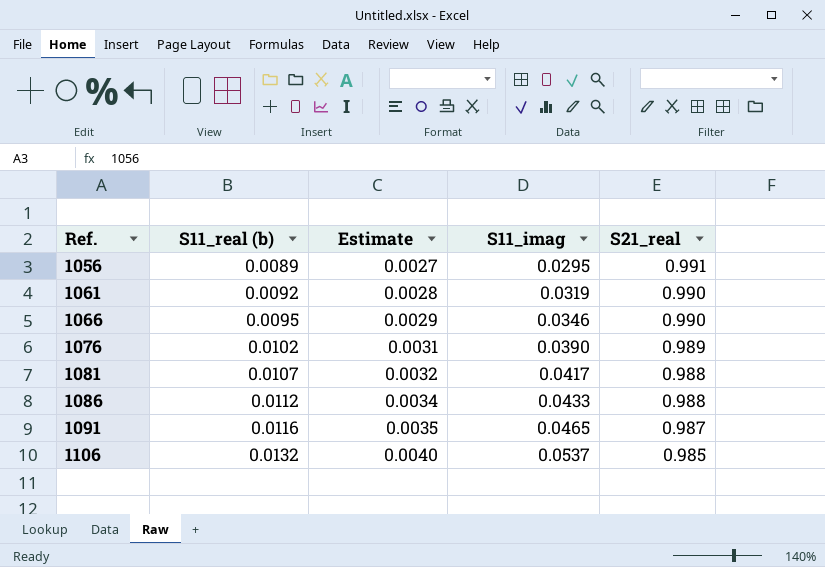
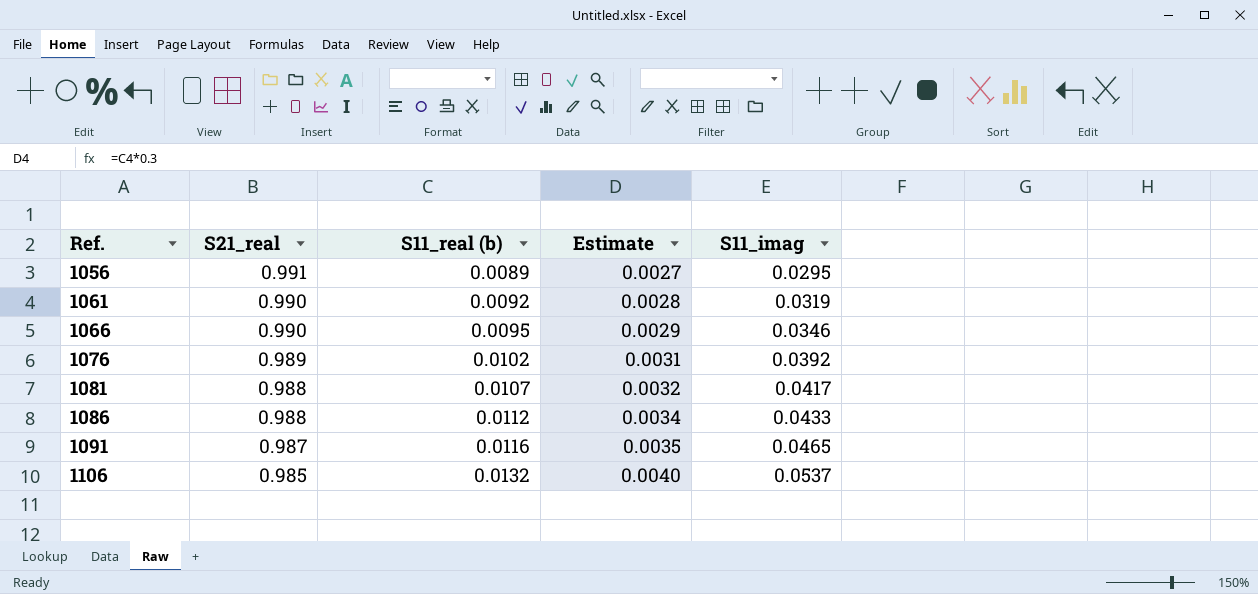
column S21_real | position: 5 -> 2
1076 | S11_imag: 0.0390 -> 0.0392

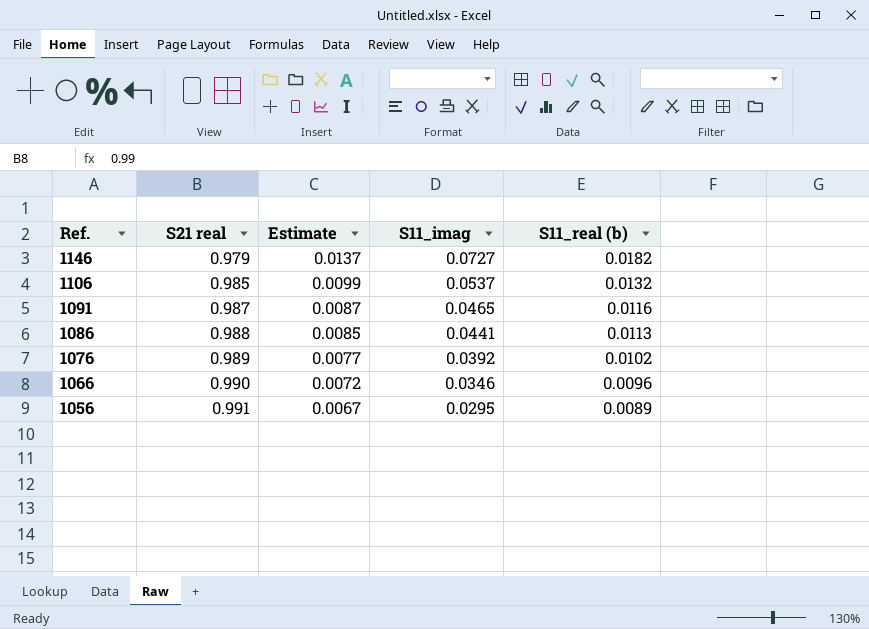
row order: Ref. ascending -> Ref. descending
column name: S21_real -> S21 real
column Estimate | formula: [S11_real (b)] * 0.3 -> [S11_real (b)] * 0.75
column S11_real (b) | position: 3 -> 5
row 1061: 0.990 | 0.0092 | 0.0028 | 0.0319 -> none
row 1081: 0.988 | 0.0107 | 0.0032 | 0.0417 -> none
row 1146: none -> 0.979 | 0.0137 | 0.0727 | 0.0182
1086 | S11_imag: 0.0433 -> 0.0441
1086 | S11_real (b): 0.0112 -> 0.0113
1066 | S11_real (b): 0.0095 -> 0.0096

